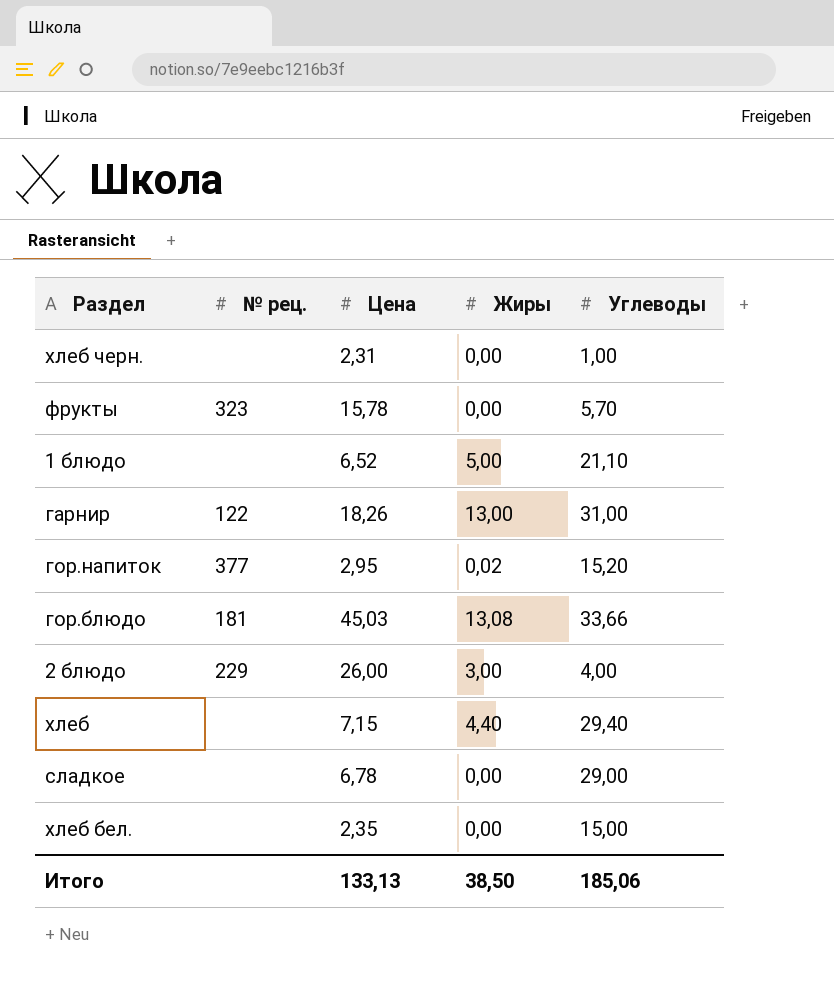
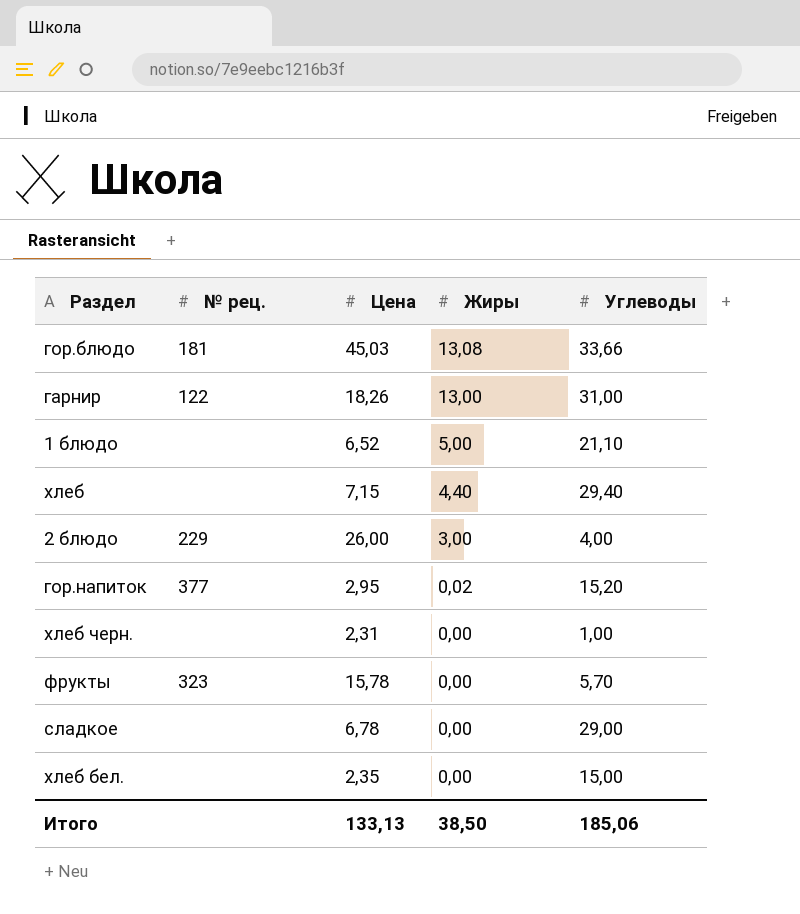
row order: none -> Жиры descending

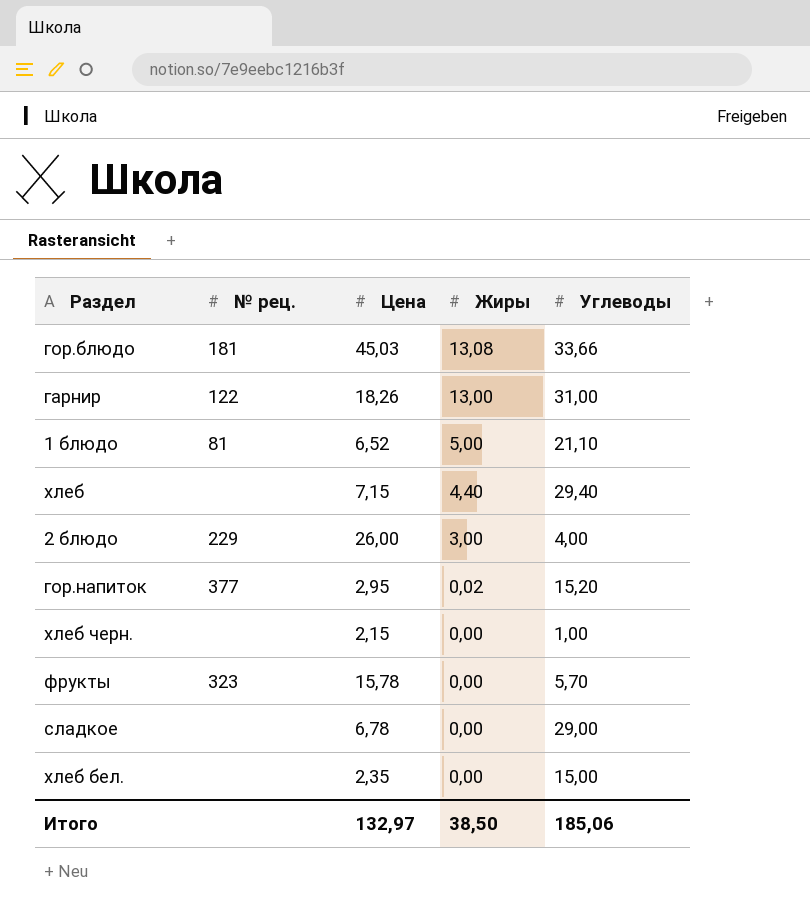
1 блюдо | № рец.: none -> 81
хлеб черн. | Цена: 2,31 -> 2,15
Итого | Цена: 133,13 -> 132,97

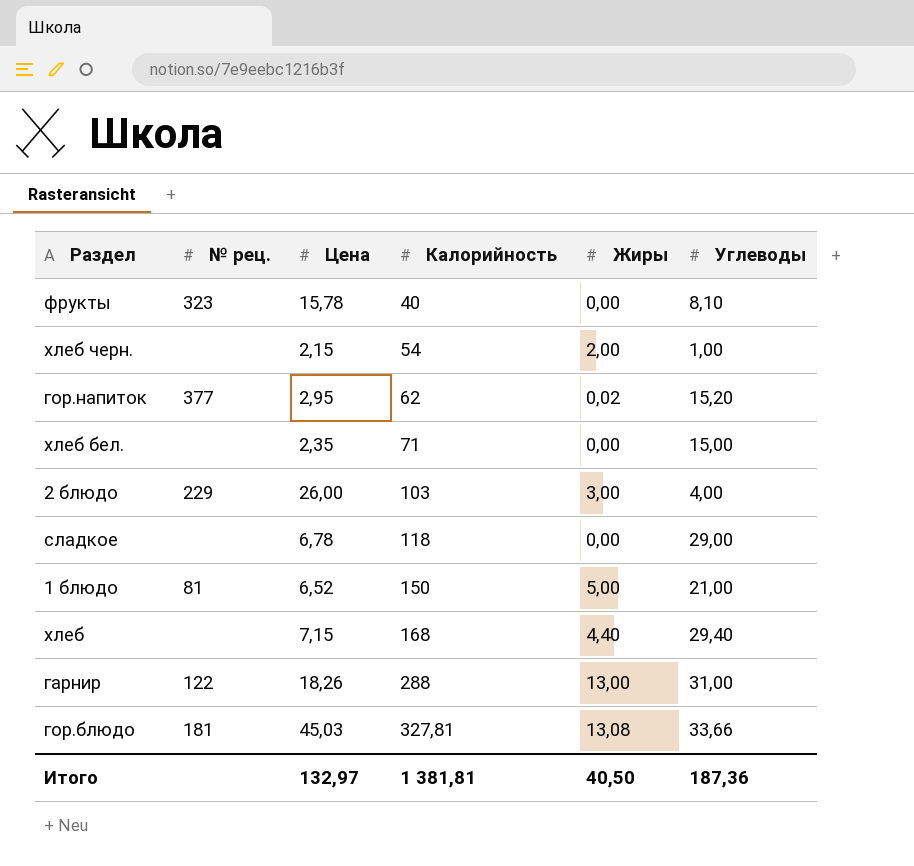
row order: Жиры descending -> Калорийность ascending
column Калорийность | position: none -> 4
фрукты | Углеводы: 5,70 -> 8,10
хлеб черн. | Жиры: 0,00 -> 2,00
1 блюдо | Углеводы: 21,10 -> 21,00
Итого | Жиры: 38,50 -> 40,50
Итого | Углеводы: 185,06 -> 187,36

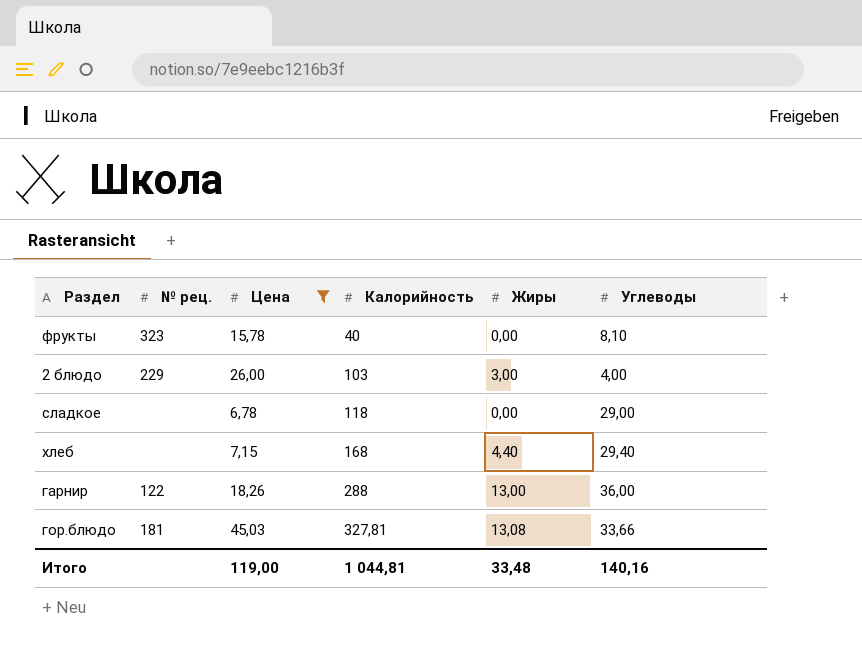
filter: none -> Цена >= 6,78
гарнир | Углеводы: 31,00 -> 36,00
Итого | Цена: 132,97 -> 119,00
Итого | Калорийность: 1 381,81 -> 1 044,81
Итого | Жиры: 40,50 -> 33,48
Итого | Углеводы: 187,36 -> 140,16

